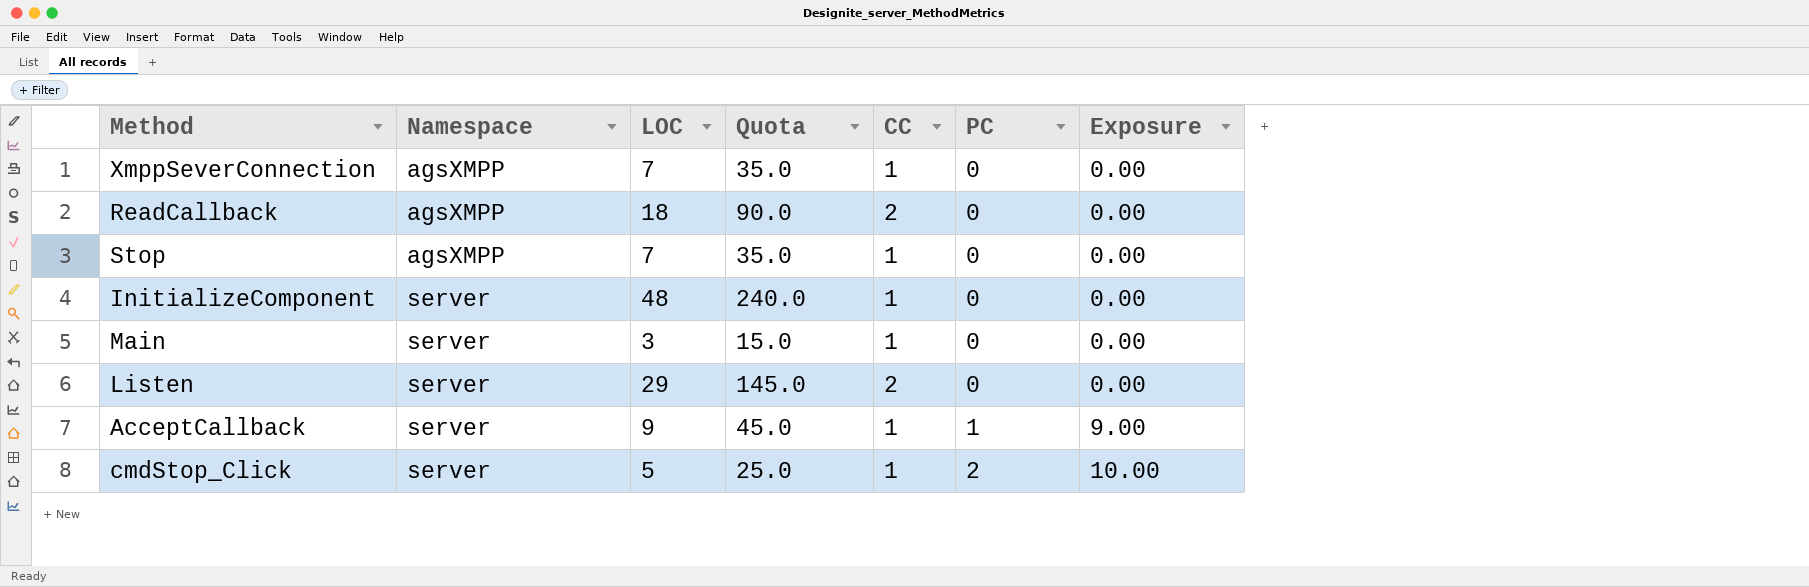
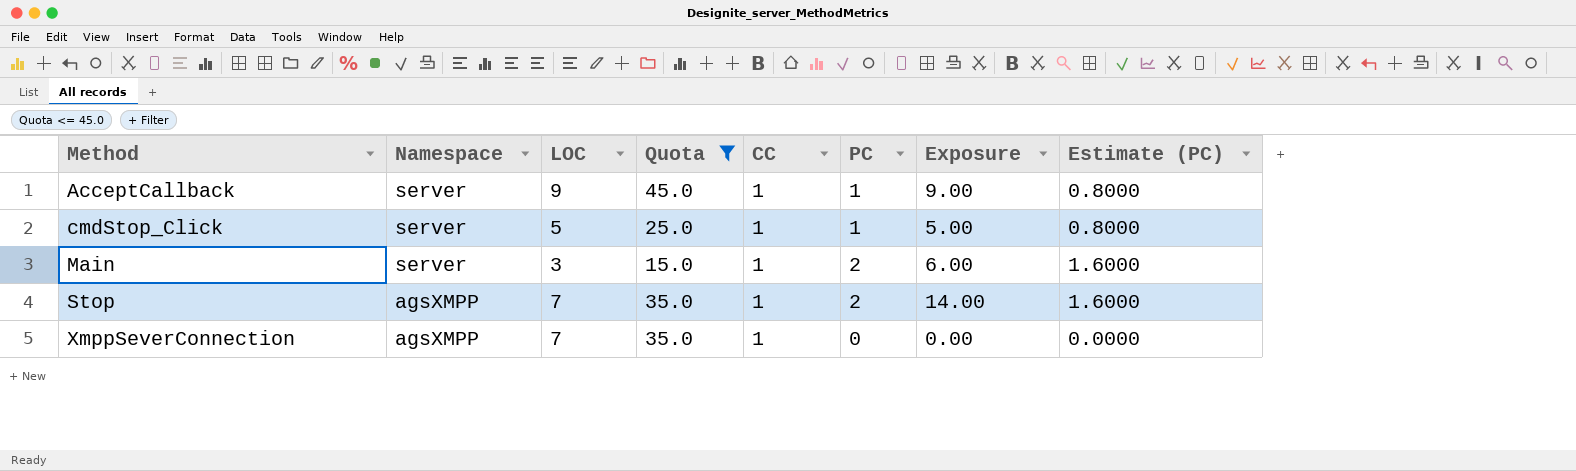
filter: none -> Quota <= 45.0
row order: Namespace ascending -> Method ascending
column Estimate (PC) | formula: none -> [PC] * 0.8
cmdStop_Click | PC: 2 -> 1
cmdStop_Click | Exposure: 10.00 -> 5.00
Main | PC: 0 -> 2
Main | Exposure: 0.00 -> 6.00
Stop | PC: 0 -> 2
Stop | Exposure: 0.00 -> 14.00

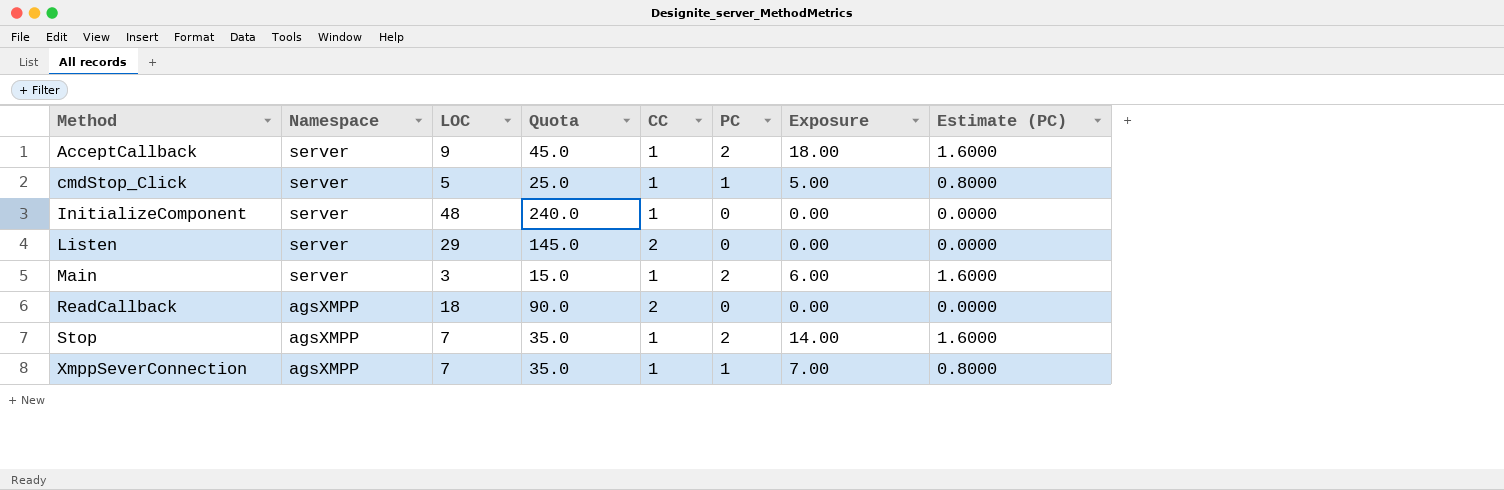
filter: Quota <= 45.0 -> none
AcceptCallback | PC: 1 -> 2
AcceptCallback | Exposure: 9.00 -> 18.00
AcceptCallback | Estimate (PC): 0.8000 -> 1.6000
XmppSeverConnection | PC: 0 -> 1
XmppSeverConnection | Exposure: 0.00 -> 7.00
XmppSeverConnection | Estimate (PC): 0.0000 -> 0.8000

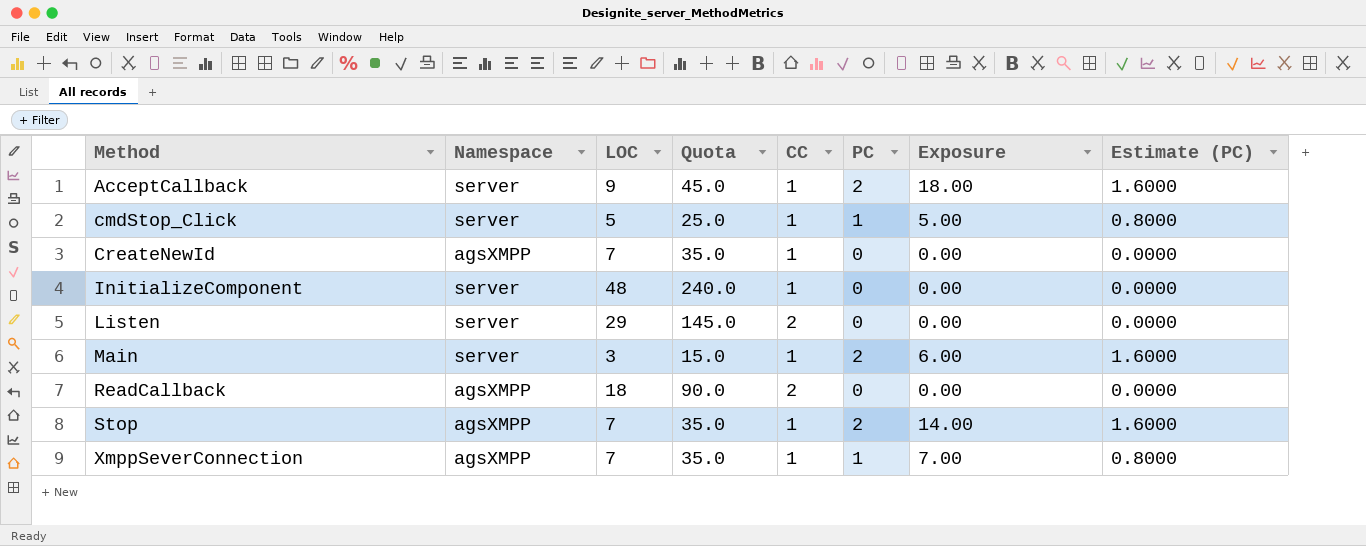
row CreateNewId: none -> agsXMPP | 7 | 35.0 | 1 | 0 | 0.00 | 0.0000

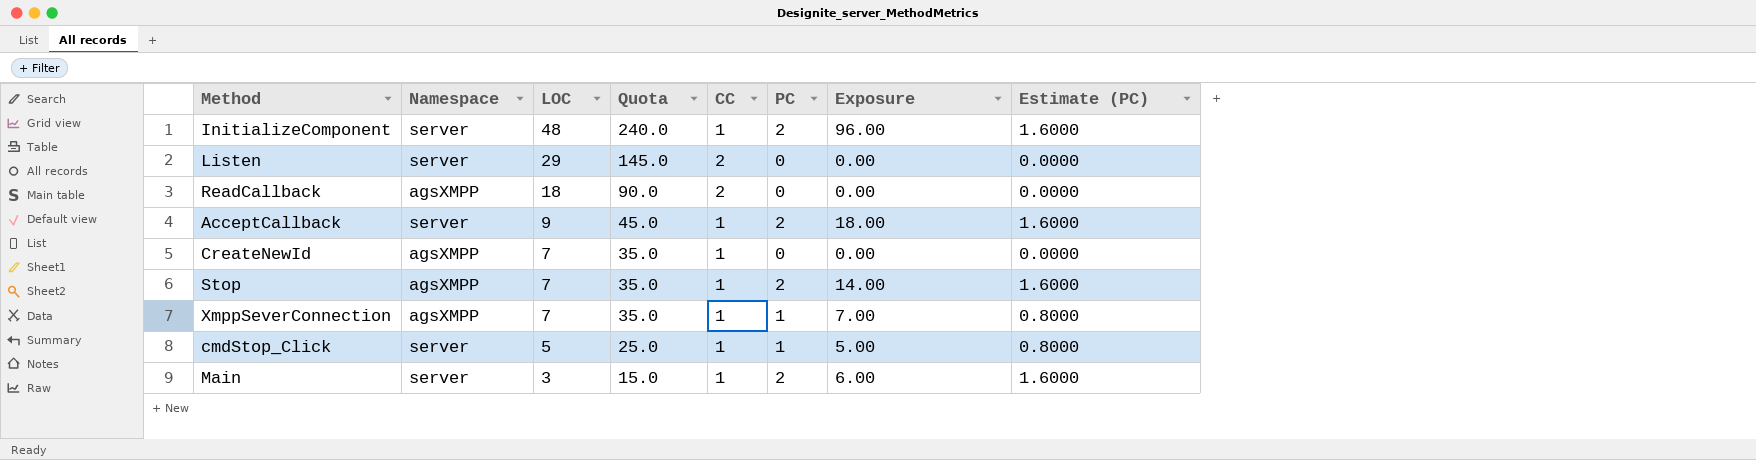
row order: Method ascending -> LOC descending
InitializeComponent | PC: 0 -> 2
InitializeComponent | Exposure: 0.00 -> 96.00
InitializeComponent | Estimate (PC): 0.0000 -> 1.6000

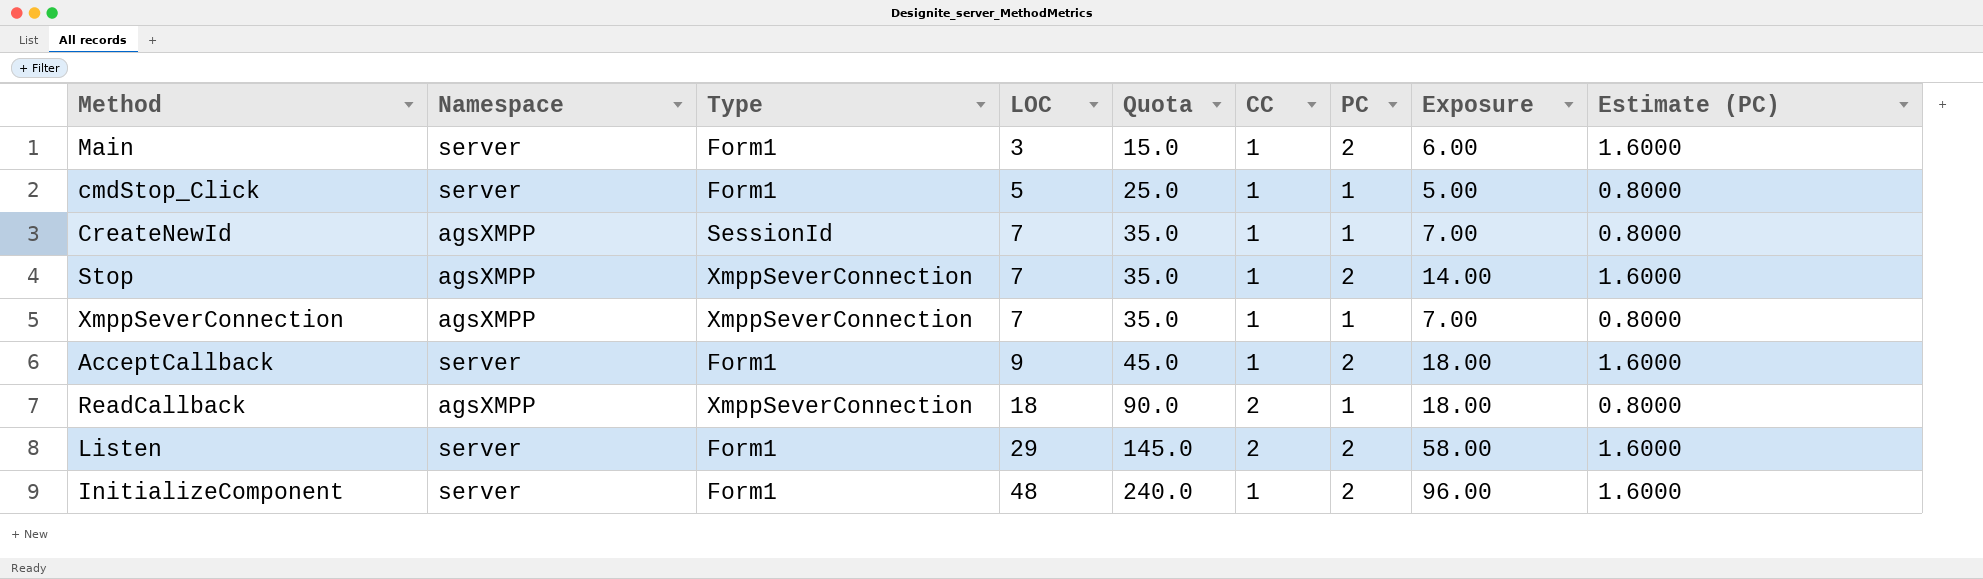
row order: LOC descending -> LOC ascending
column Type | position: none -> 3
CreateNewId | PC: 0 -> 1
CreateNewId | Exposure: 0.00 -> 7.00
CreateNewId | Estimate (PC): 0.0000 -> 0.8000
ReadCallback | PC: 0 -> 1
ReadCallback | Exposure: 0.00 -> 18.00
ReadCallback | Estimate (PC): 0.0000 -> 0.8000
Listen | PC: 0 -> 2
Listen | Exposure: 0.00 -> 58.00
Listen | Estimate (PC): 0.0000 -> 1.6000

